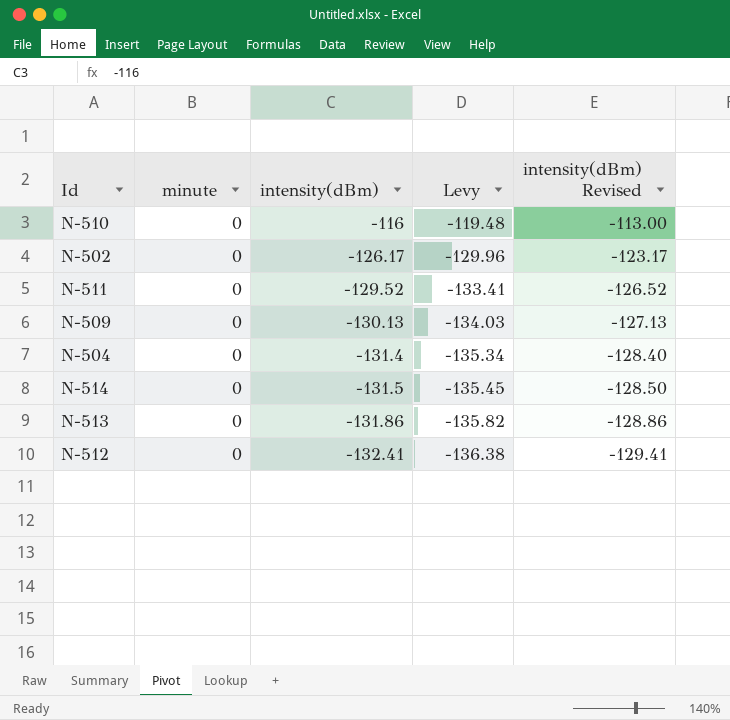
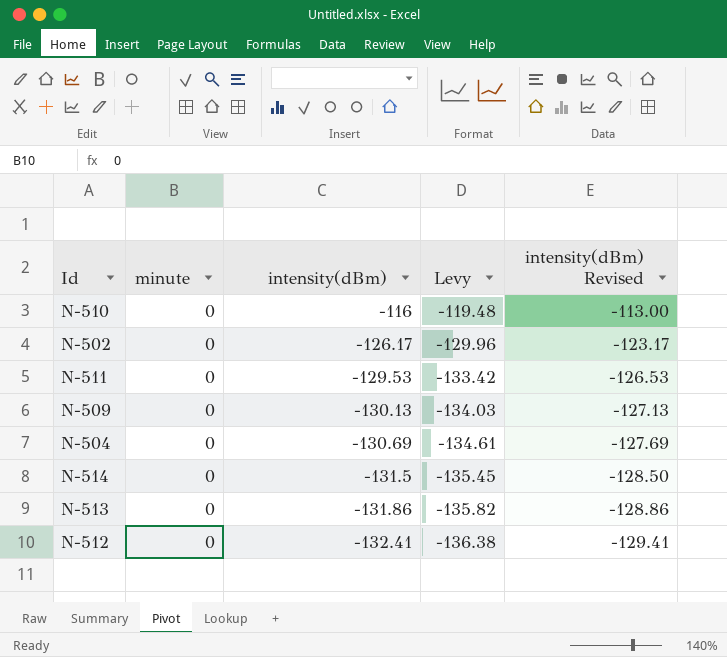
N-511 | intensity(dBm): -129.52 -> -129.53
N-511 | Levy: -133.41 -> -133.42
N-511 | intensity(dBm) Revised: -126.52 -> -126.53
N-504 | intensity(dBm): -131.4 -> -130.69
N-504 | Levy: -135.34 -> -134.61
N-504 | intensity(dBm) Revised: -128.40 -> -127.69

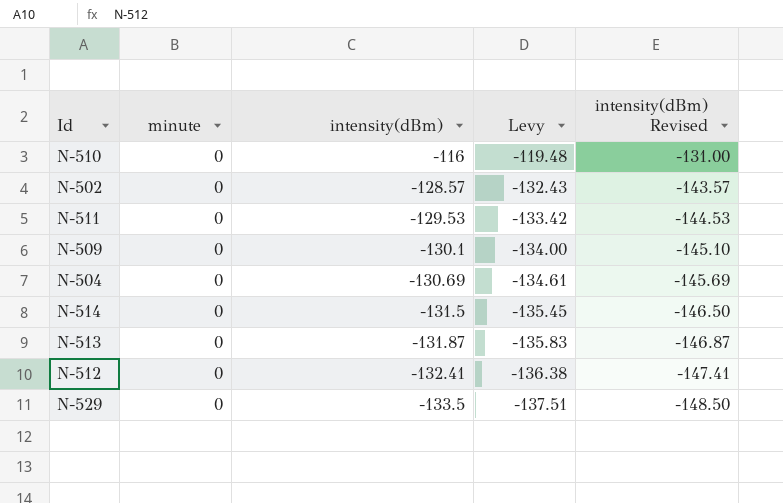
column intensity(dBm) Revised | formula: [intensity(dBm)] + 3 -> [intensity(dBm)] - 15
N-502 | intensity(dBm): -126.17 -> -128.57
N-502 | Levy: -129.96 -> -132.43
N-509 | intensity(dBm): -130.13 -> -130.1
N-509 | Levy: -134.03 -> -134.00
N-513 | intensity(dBm): -131.86 -> -131.87
N-513 | Levy: -135.82 -> -135.83
row N-529: none -> 0 | -133.5 | -137.51 | -148.50

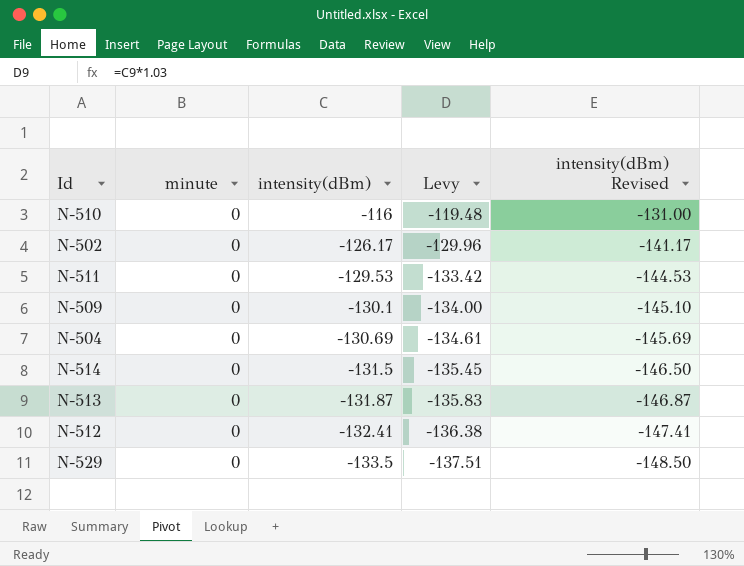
N-502 | intensity(dBm): -128.57 -> -126.17
N-502 | Levy: -132.43 -> -129.96
N-502 | intensity(dBm) Revised: -143.57 -> -141.17

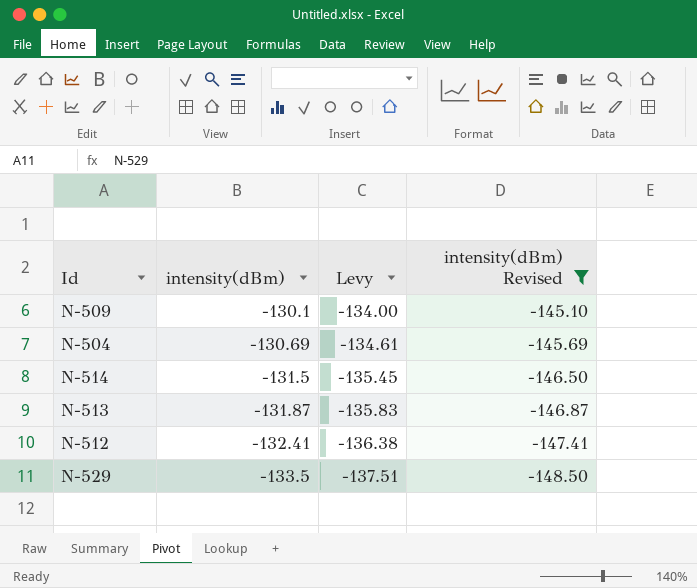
filter: none -> intensity(dBm) Revised <= -145.10
column minute | position: 2 -> none

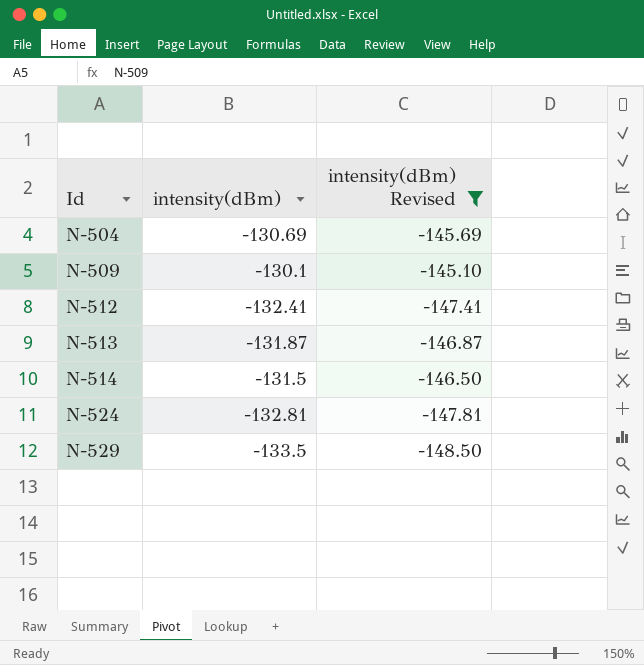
row order: intensity(dBm) descending -> Id ascending
column Levy | formula: [intensity(dBm)] * 1.03 -> none
row N-524: none -> -132.81 | -147.81

